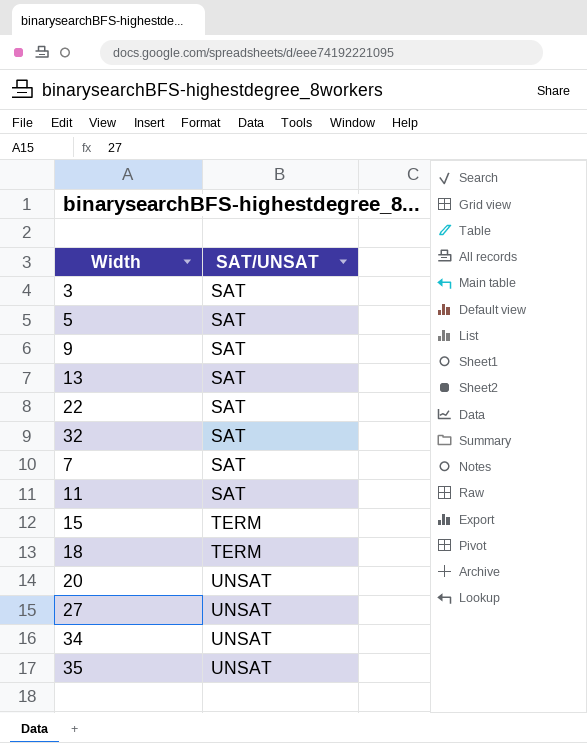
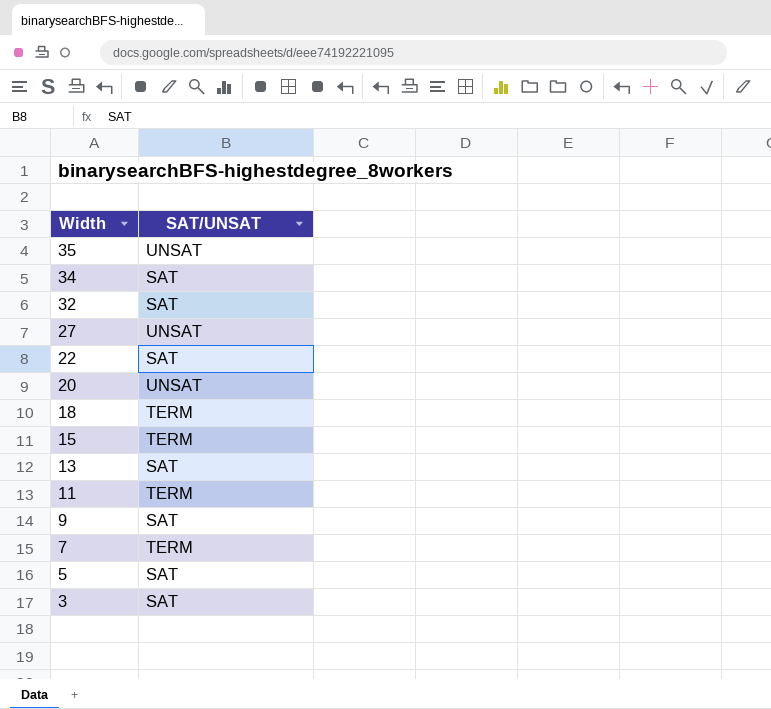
row order: SAT/UNSAT ascending -> Width descending
34 | SAT/UNSAT: UNSAT -> SAT
11 | SAT/UNSAT: SAT -> TERM
7 | SAT/UNSAT: SAT -> TERM

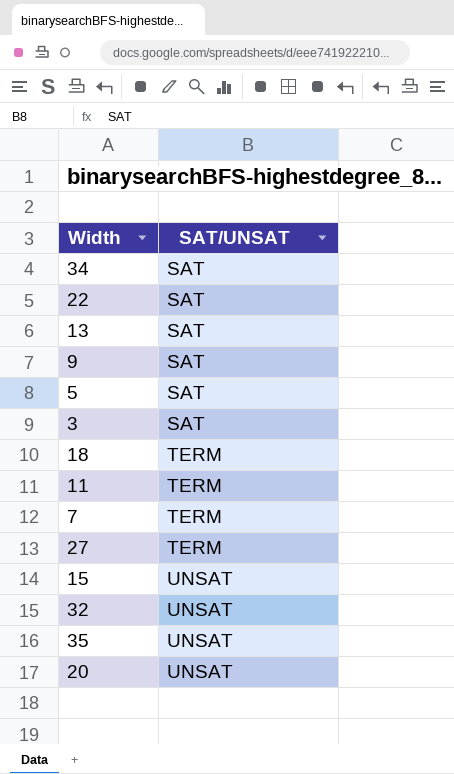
row order: Width descending -> SAT/UNSAT ascending
27 | SAT/UNSAT: UNSAT -> TERM
15 | SAT/UNSAT: TERM -> UNSAT
32 | SAT/UNSAT: SAT -> UNSAT

